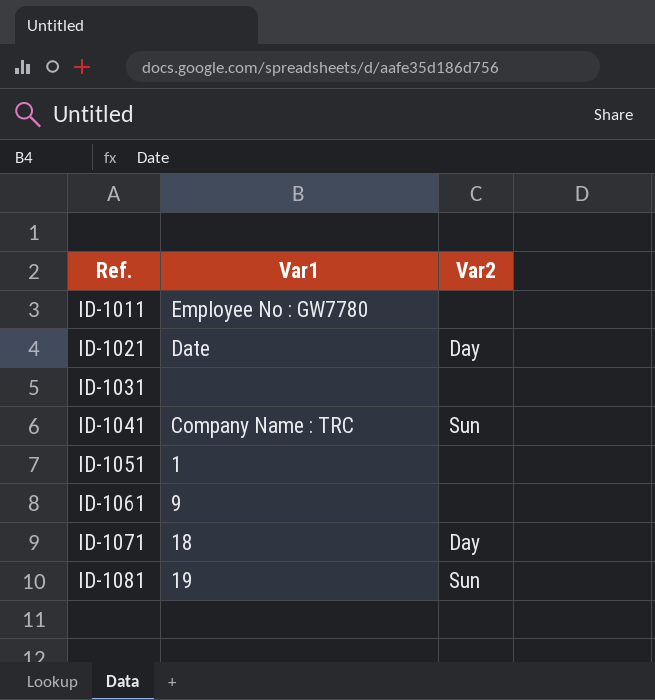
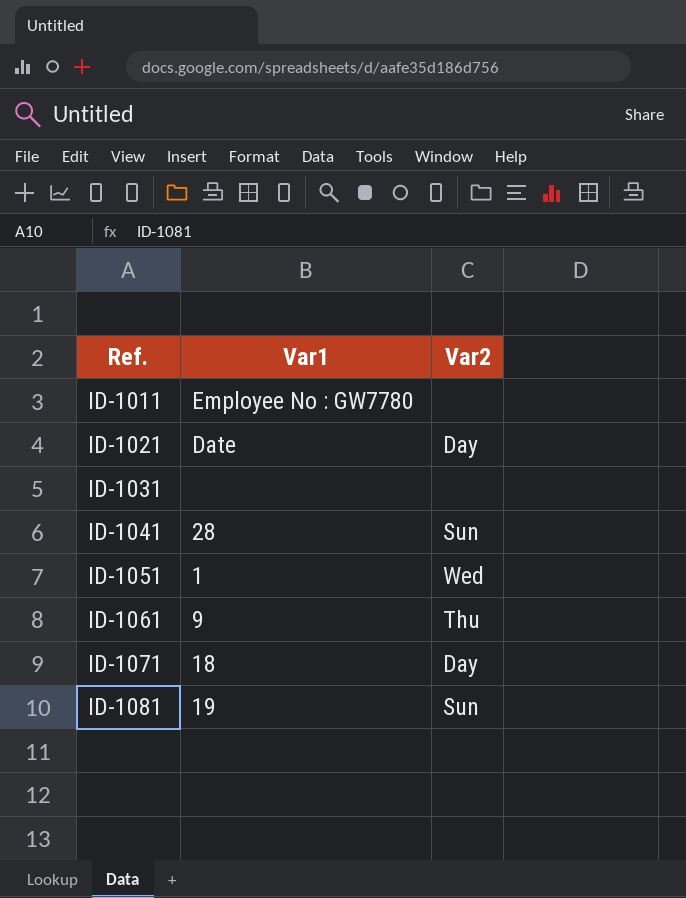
ID-1041 | Var1: Company Name : TRC -> 28
ID-1051 | Var2: none -> Wed
ID-1061 | Var2: none -> Thu

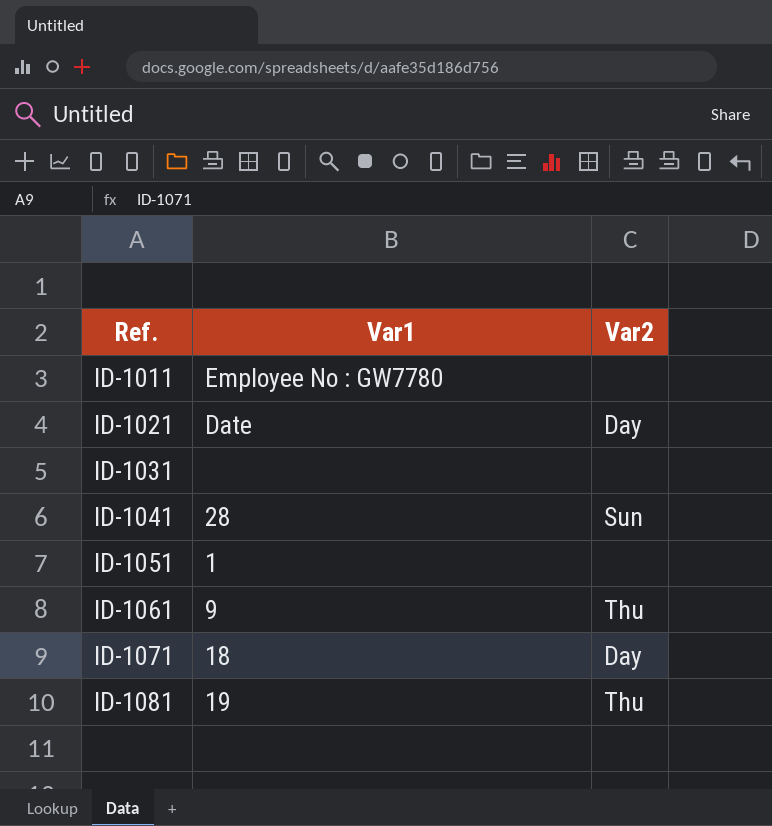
ID-1051 | Var2: Wed -> none
ID-1081 | Var2: Sun -> Thu

